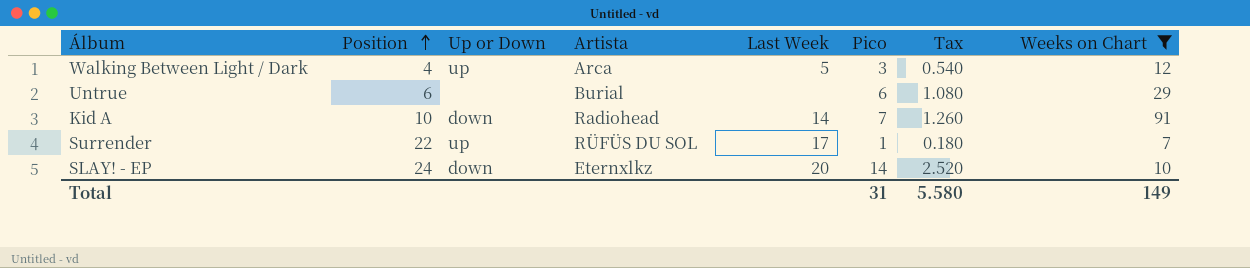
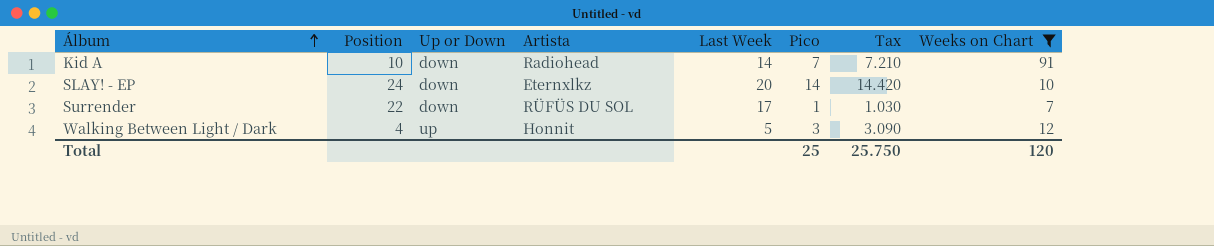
row order: Position ascending -> Álbum ascending
column Tax | formula: [Pico] * 0.18 -> [Pico] * 1.03
row Untrue: 6 | none | Burial | none | 6 | 1.080 | 29 -> none
Surrender | Up or Down: up -> down
Walking Between Light / Dark | Artista: Arca -> Honnit
Total | Pico: 31 -> 25
Total | Tax: 5.580 -> 25.750
Total | Weeks on Chart: 149 -> 120

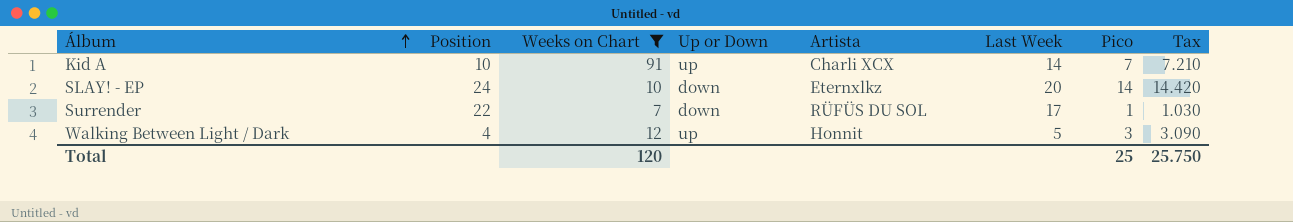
column Weeks on Chart | position: 8 -> 3
Kid A | Up or Down: down -> up
Kid A | Artista: Radiohead -> Charli XCX

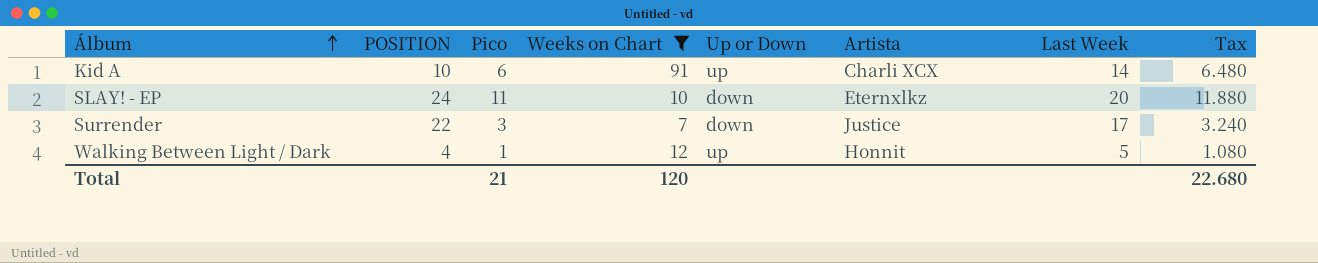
column name: Position -> POSITION
column Pico | position: 7 -> 3
column Tax | formula: [Pico] * 1.03 -> [Pico] * 1.08
Kid A | Pico: 7 -> 6
SLAY! - EP | Pico: 14 -> 11
Surrender | Pico: 1 -> 3
Surrender | Artista: RÜFÜS DU SOL -> Justice
Walking Between Light / Dark | Pico: 3 -> 1
Total | Pico: 25 -> 21
Total | Tax: 25.750 -> 22.680

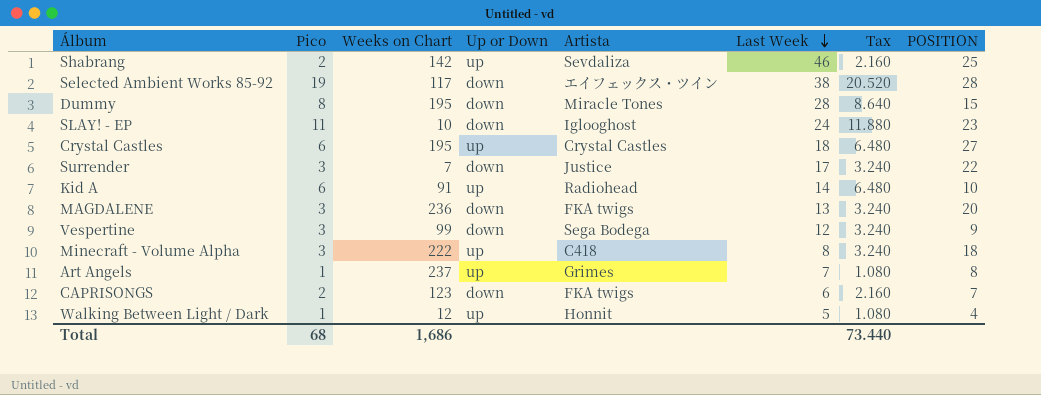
filter: Weeks on Chart <= 91 -> none
row order: Álbum ascending -> Last Week descending
column POSITION | position: 2 -> 8
SLAY! - EP | Artista: Eternxlkz -> Iglooghost
SLAY! - EP | Last Week: 20 -> 24
SLAY! - EP | POSITION: 24 -> 23
Kid A | Artista: Charli XCX -> Radiohead
Total | Pico: 21 -> 68
Total | Weeks on Chart: 120 -> 1,686
Total | Tax: 22.680 -> 73.440

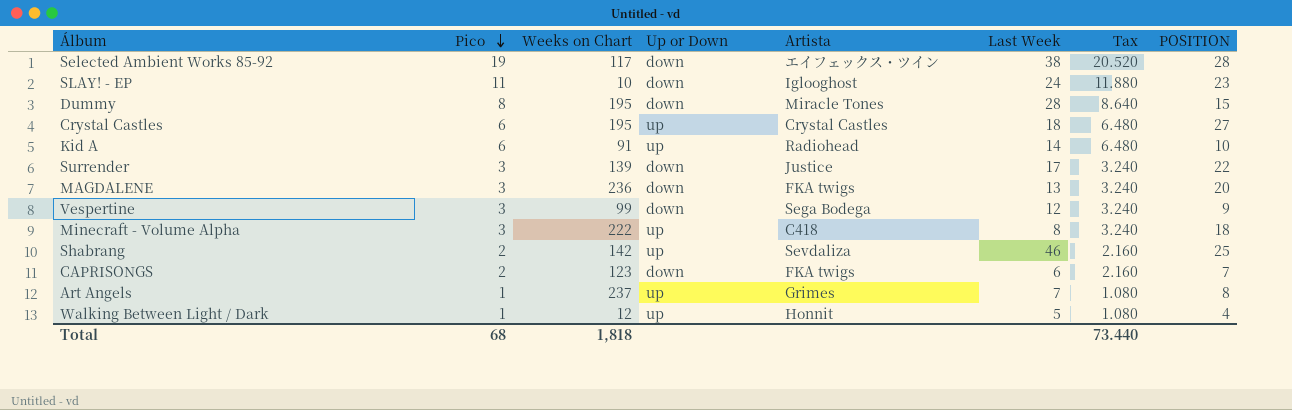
row order: Last Week descending -> Pico descending
Surrender | Weeks on Chart: 7 -> 139
Total | Weeks on Chart: 1,686 -> 1,818

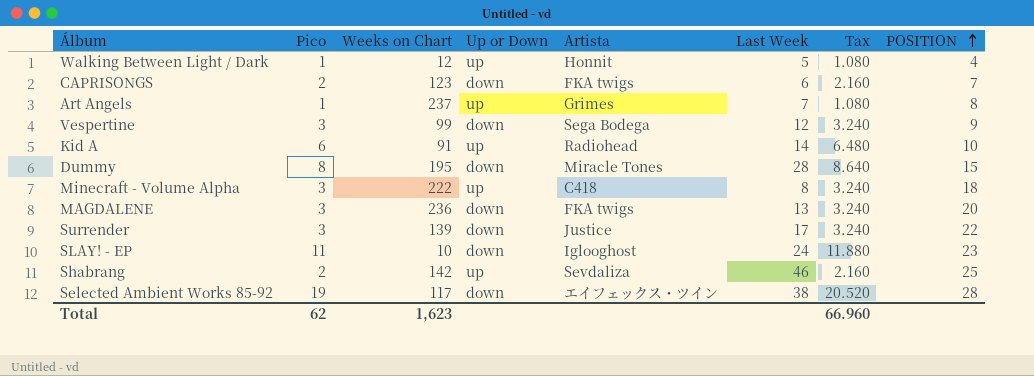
row order: Pico descending -> POSITION ascending
row Crystal Castles: 6 | 195 | up | Crystal Castles | 18 | 6.480 | 27 -> none
Total | Pico: 68 -> 62
Total | Weeks on Chart: 1,818 -> 1,623
Total | Tax: 73.440 -> 66.960

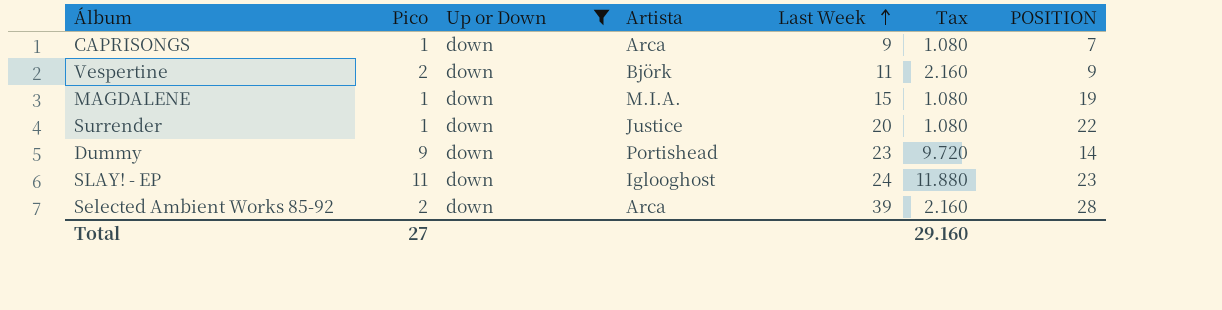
filter: none -> Up or Down = down
row order: POSITION ascending -> Last Week ascending
column Weeks on Chart | position: 3 -> none
CAPRISONGS | Pico: 2 -> 1
CAPRISONGS | Artista: FKA twigs -> Arca
CAPRISONGS | Last Week: 6 -> 9
CAPRISONGS | Tax: 2.160 -> 1.080
Vespertine | Pico: 3 -> 2
Vespertine | Artista: Sega Bodega -> Björk
Vespertine | Last Week: 12 -> 11
Vespertine | Tax: 3.240 -> 2.160
MAGDALENE | Pico: 3 -> 1
MAGDALENE | Artista: FKA twigs -> M.I.A.
MAGDALENE | Last Week: 13 -> 15
MAGDALENE | Tax: 3.240 -> 1.080
MAGDALENE | POSITION: 20 -> 19
Surrender | Pico: 3 -> 1
Surrender | Last Week: 17 -> 20
Surrender | Tax: 3.240 -> 1.080
Dummy | Pico: 8 -> 9
Dummy | Artista: Miracle Tones -> Portishead
Dummy | Last Week: 28 -> 23
Dummy | Tax: 8.640 -> 9.720
Dummy | POSITION: 15 -> 14
Selected Ambient Works 85-92 | Pico: 19 -> 2
Selected Ambient Works 85-92 | Artista: エイフェックス・ツイン -> Arca
Selected Ambient Works 85-92 | Last Week: 38 -> 39
Selected Ambient Works 85-92 | Tax: 20.520 -> 2.160
Total | Pico: 62 -> 27
Total | Tax: 66.960 -> 29.160

